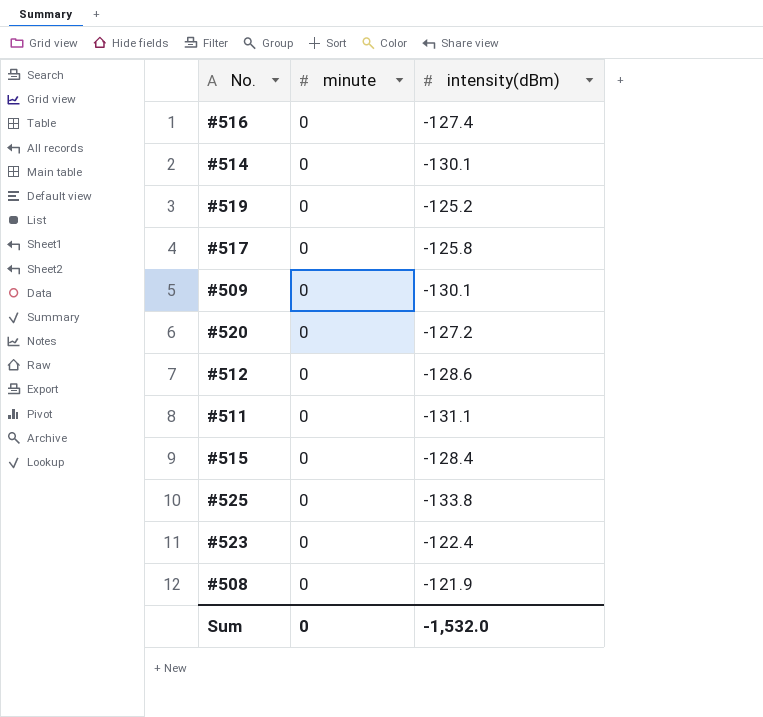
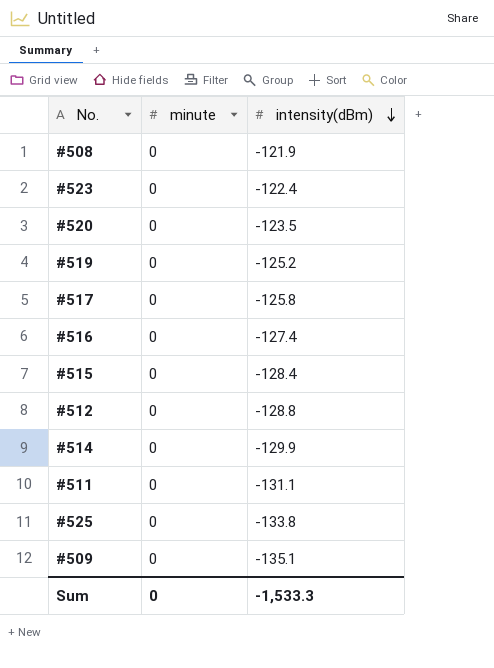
row order: none -> intensity(dBm) descending
#520 | intensity(dBm): -127.2 -> -123.5
#512 | intensity(dBm): -128.6 -> -128.8
#514 | intensity(dBm): -130.1 -> -129.9
#509 | intensity(dBm): -130.1 -> -135.1
Sum | intensity(dBm): -1,532.0 -> -1,533.3

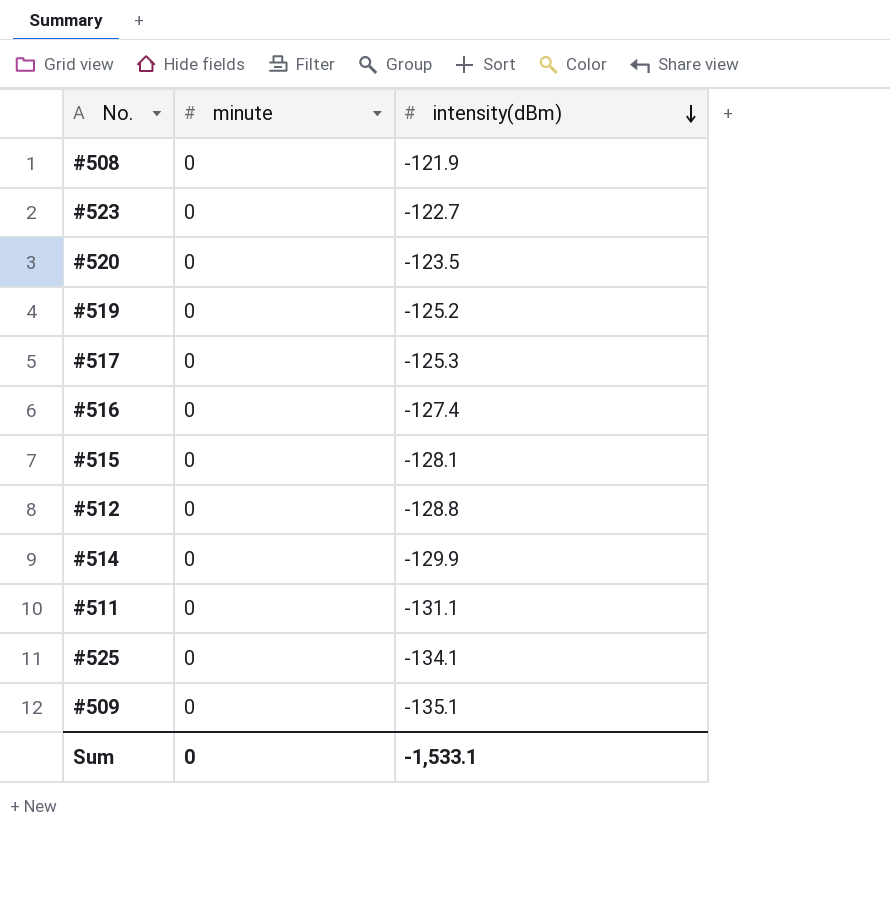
#523 | intensity(dBm): -122.4 -> -122.7
#517 | intensity(dBm): -125.8 -> -125.3
#515 | intensity(dBm): -128.4 -> -128.1
#525 | intensity(dBm): -133.8 -> -134.1
Sum | intensity(dBm): -1,533.3 -> -1,533.1

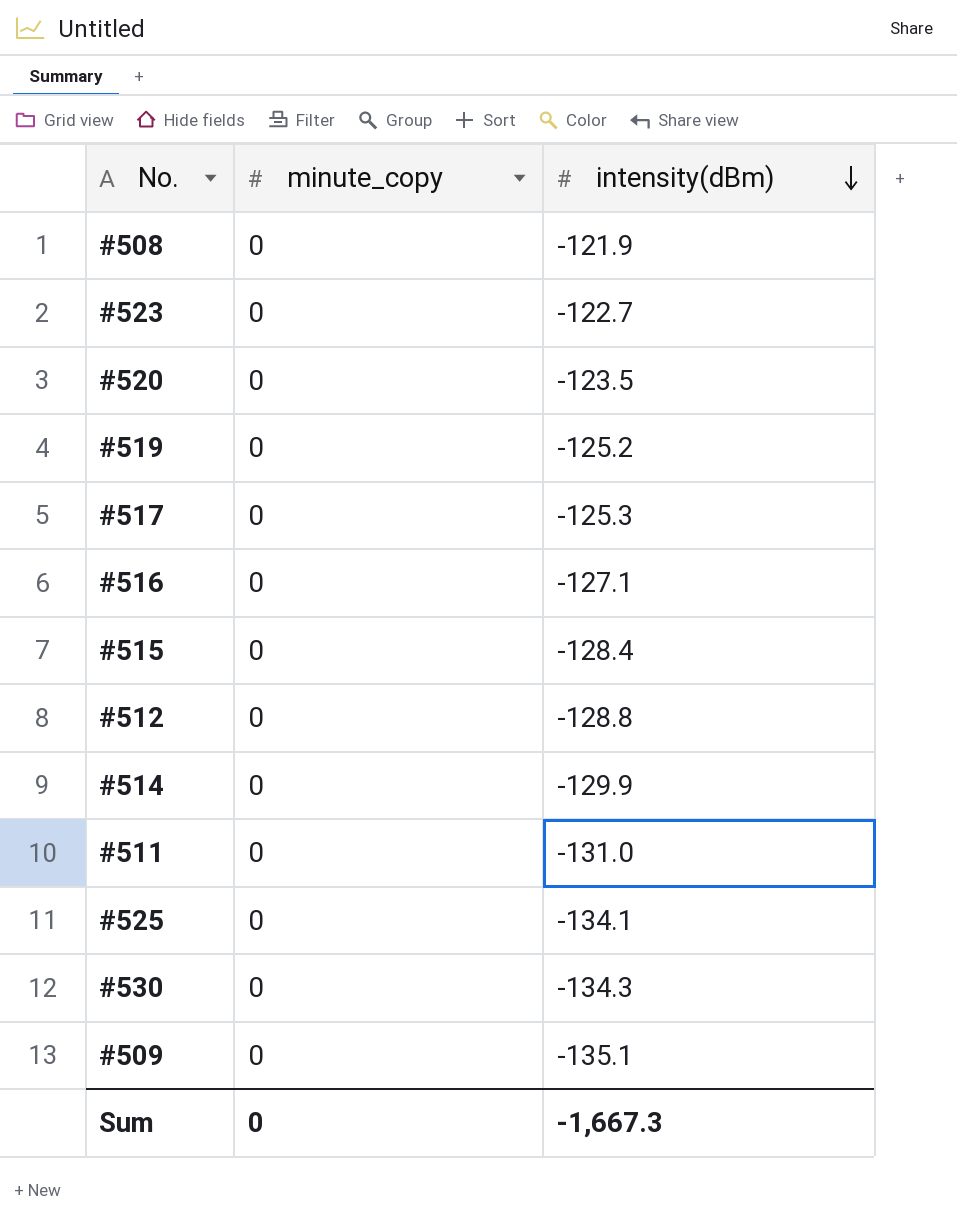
column name: minute -> minute_copy
#516 | intensity(dBm): -127.4 -> -127.1
#515 | intensity(dBm): -128.1 -> -128.4
#511 | intensity(dBm): -131.1 -> -131.0
row #530: none -> 0 | -134.3
Sum | intensity(dBm): -1,533.1 -> -1,667.3

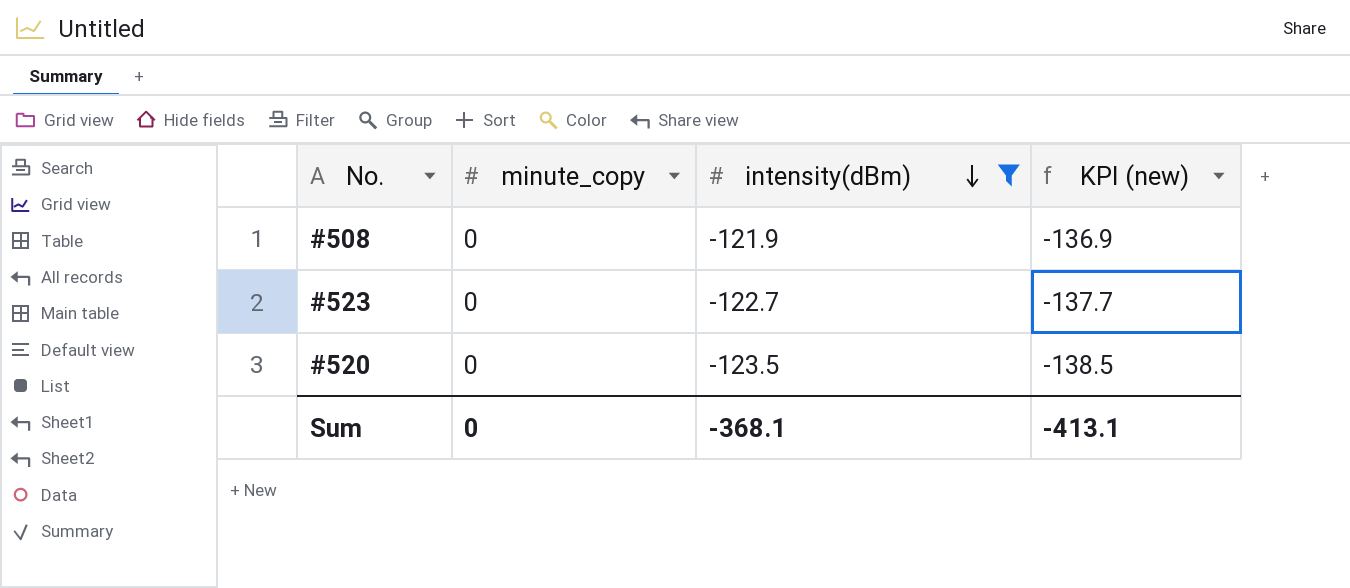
filter: none -> intensity(dBm) >= -123.5
column KPI (new) | formula: none -> [intensity(dBm)] - 15
Sum | intensity(dBm): -1,667.3 -> -368.1

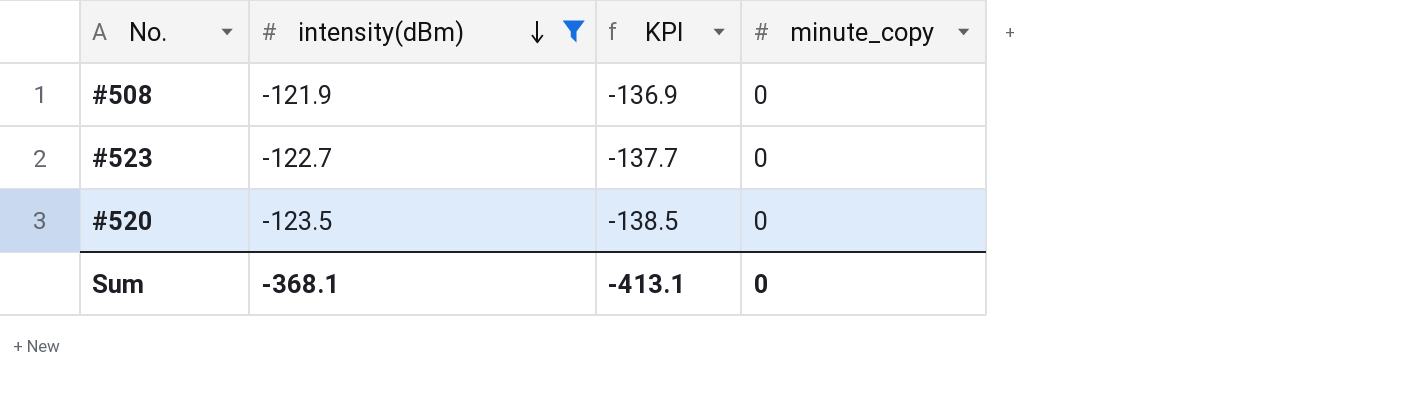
column name: KPI (new) -> KPI
column minute_copy | position: 2 -> 4

